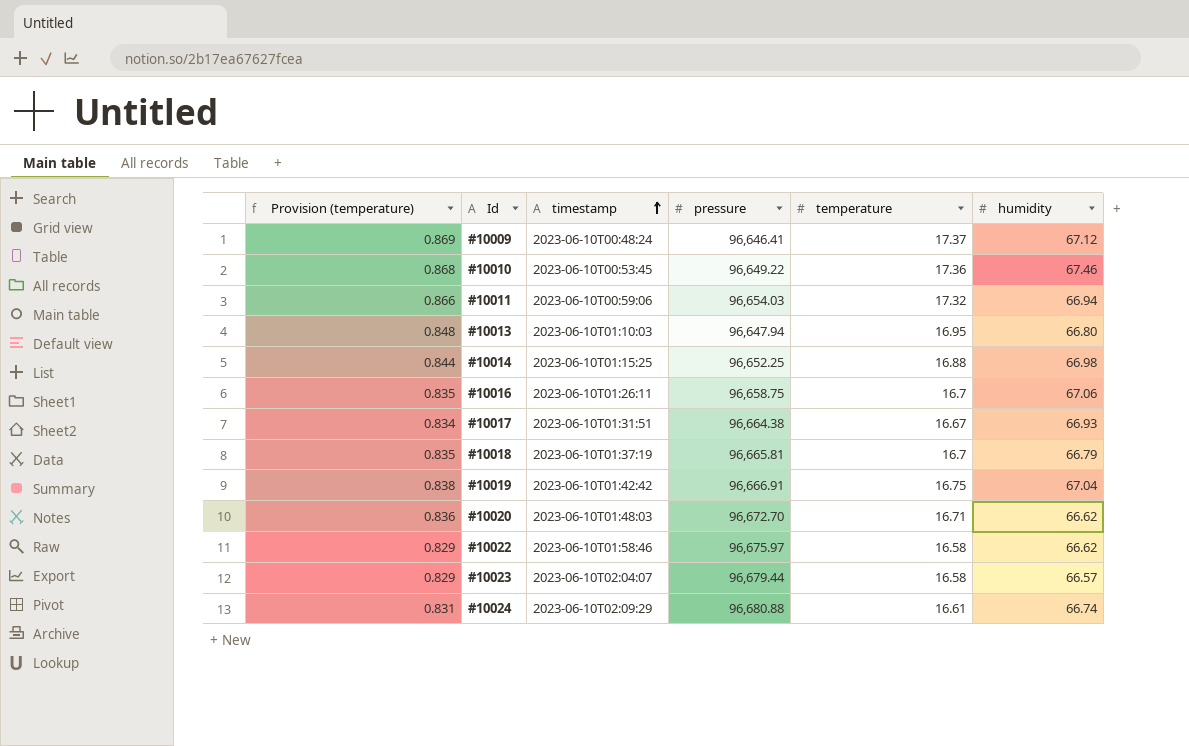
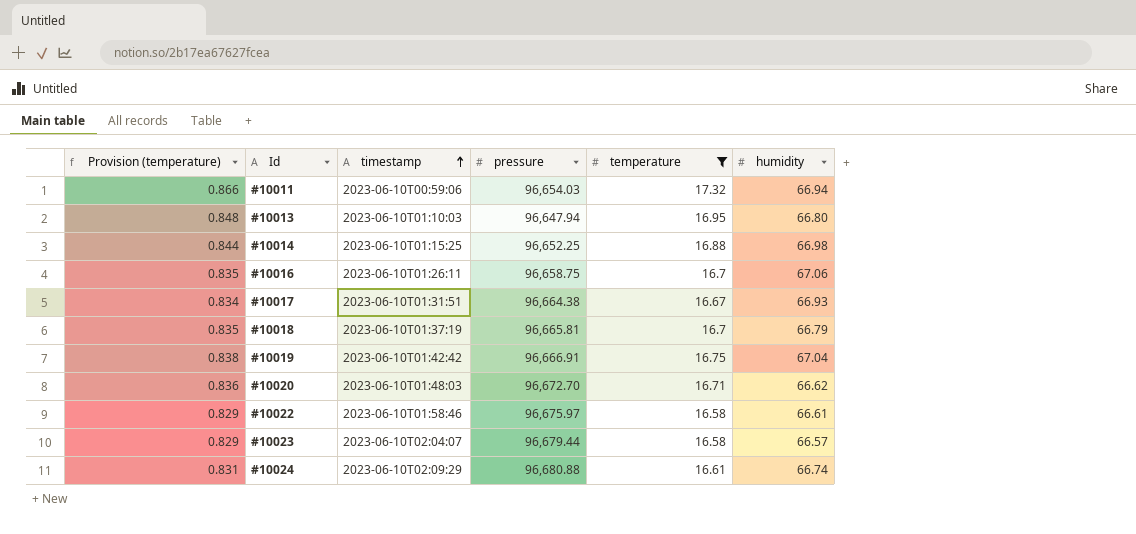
filter: none -> temperature <= 17.32
#10022 | humidity: 66.62 -> 66.61

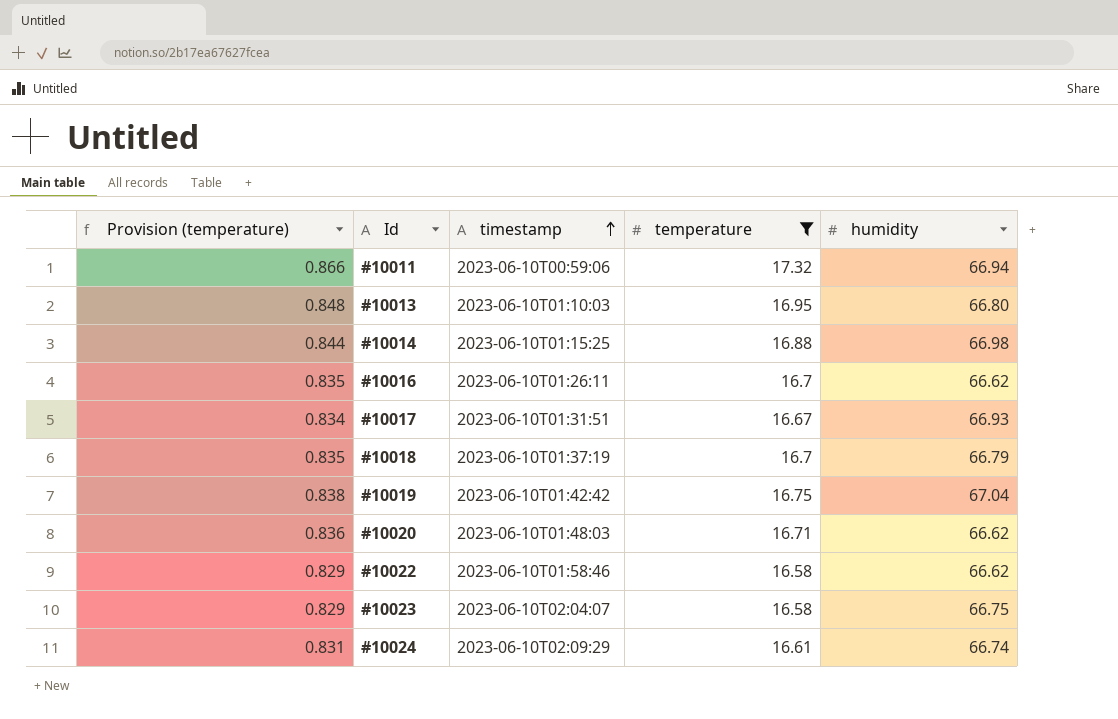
column pressure | position: 4 -> none
#10016 | humidity: 67.06 -> 66.62
#10022 | humidity: 66.61 -> 66.62
#10023 | humidity: 66.57 -> 66.75

